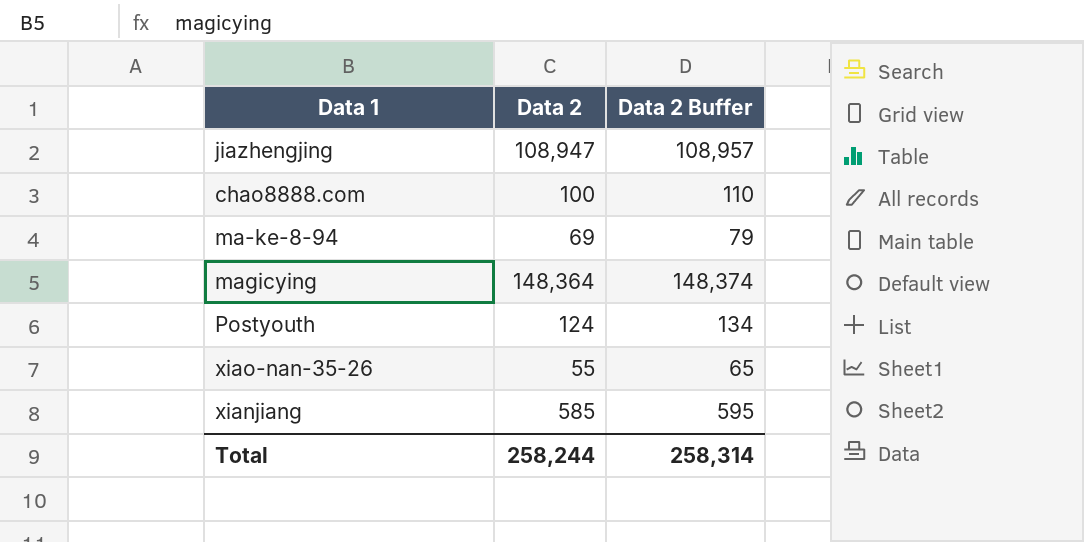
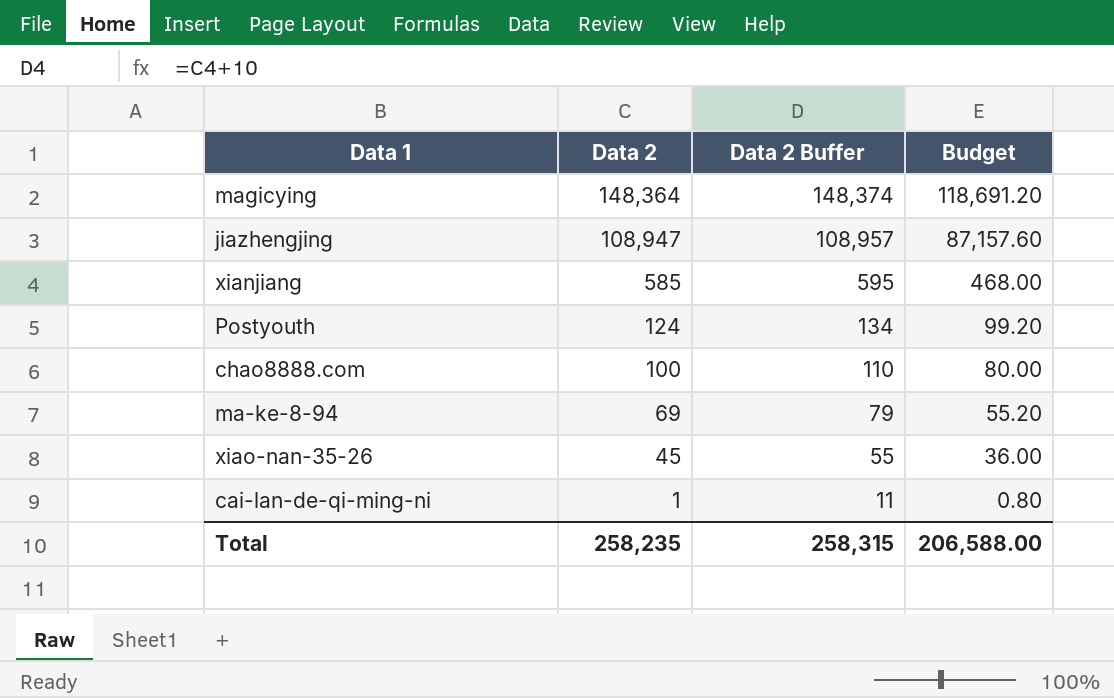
row order: none -> Data 2 descending
column Budget | formula: none -> [Data 2] * 0.8
xiao-nan-35-26 | Data 2: 55 -> 45
xiao-nan-35-26 | Data 2 Buffer: 65 -> 55
row cai-lan-de-qi-ming-ni: none -> 1 | 11 | 0.80
Total | Data 2: 258,244 -> 258,235
Total | Data 2 Buffer: 258,314 -> 258,315

